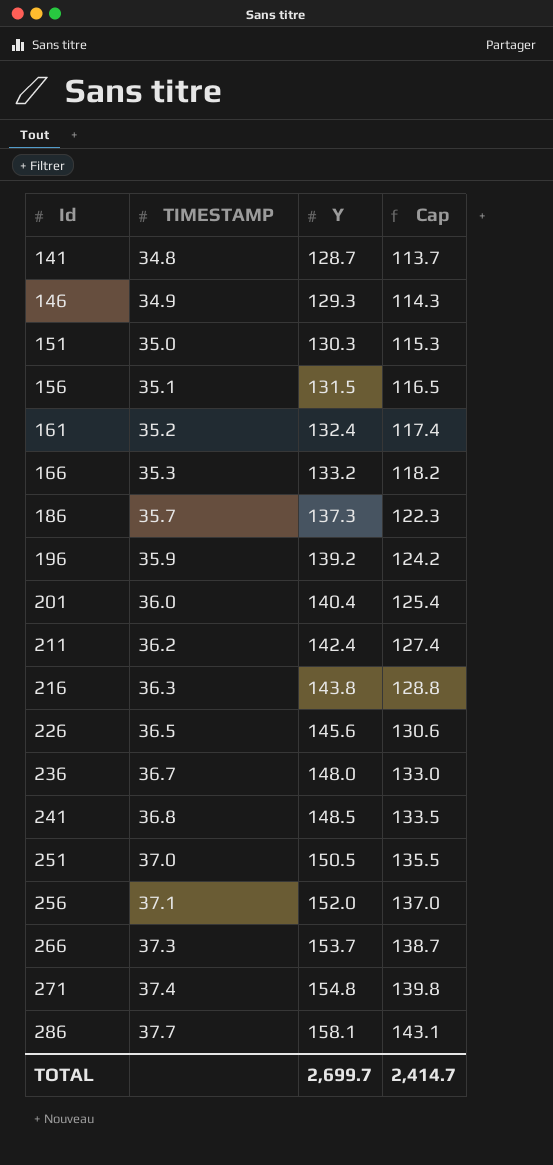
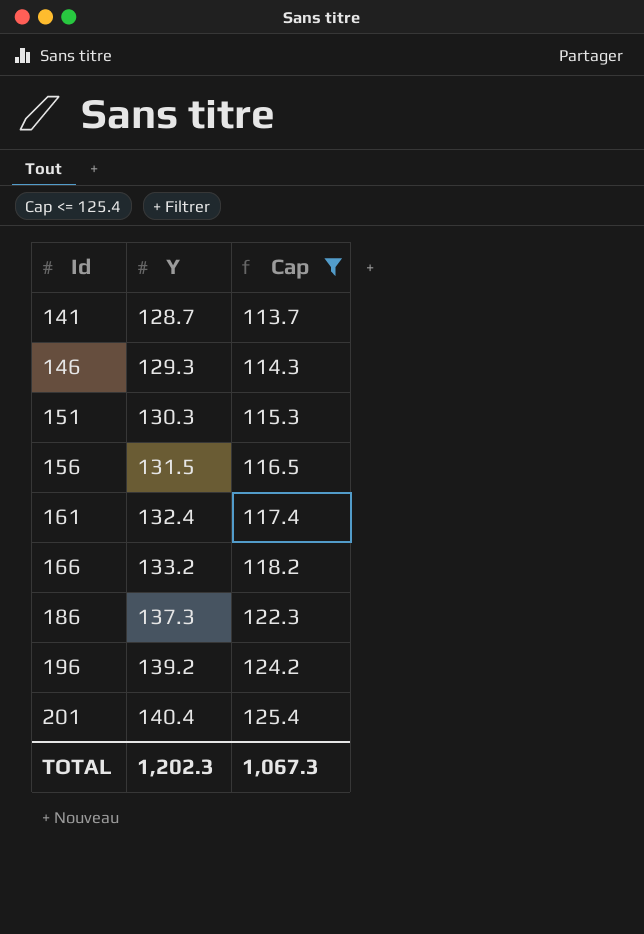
filter: none -> Cap <= 125.4
column TIMESTAMP | position: 2 -> none
TOTAL | Y: 2,699.7 -> 1,202.3
TOTAL | Cap: 2,414.7 -> 1,067.3

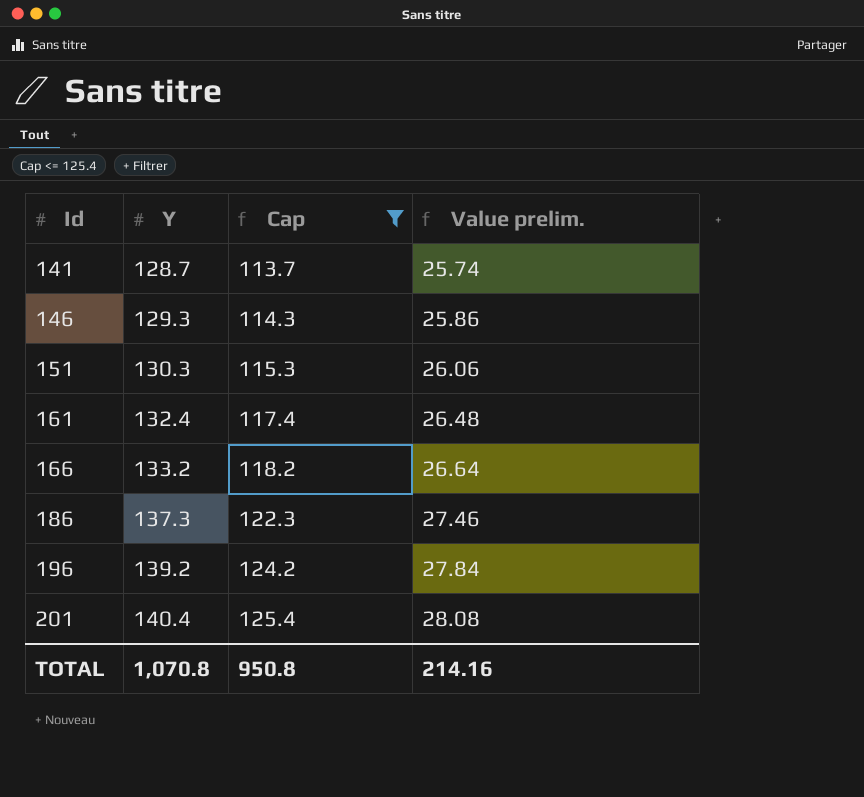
column Value prelim. | formula: none -> [Y] * 0.2
row 156: 131.5 | 116.5 -> none
TOTAL | Y: 1,202.3 -> 1,070.8
TOTAL | Cap: 1,067.3 -> 950.8

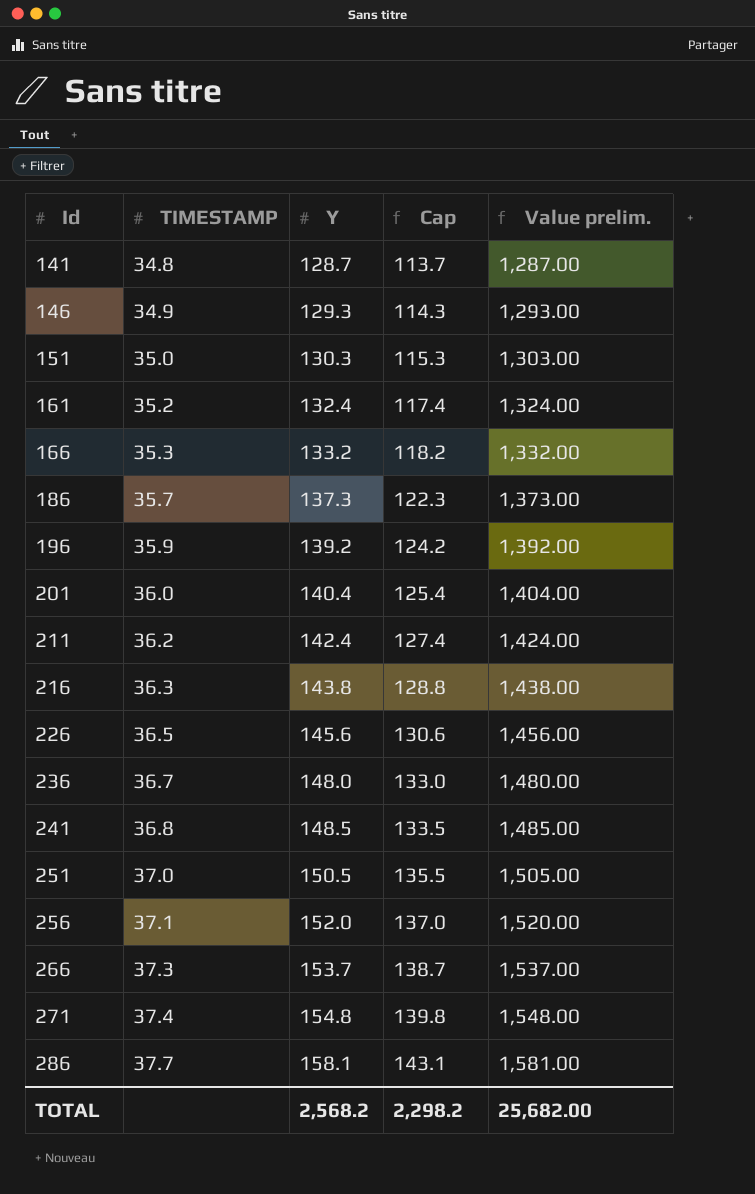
filter: Cap <= 125.4 -> none
column TIMESTAMP | position: none -> 2
column Value prelim. | formula: [Y] * 0.2 -> [Y] * 10
TOTAL | Y: 1,070.8 -> 2,568.2
TOTAL | Cap: 950.8 -> 2,298.2
TOTAL | Value prelim.: 214.16 -> 25,682.00

